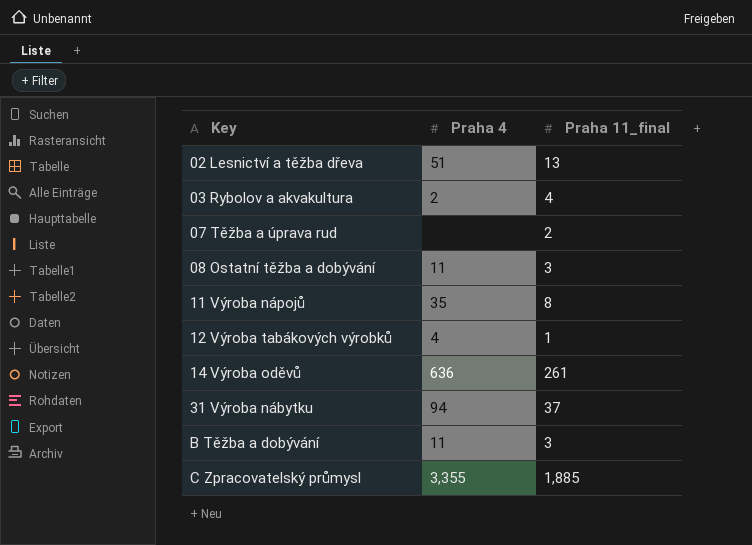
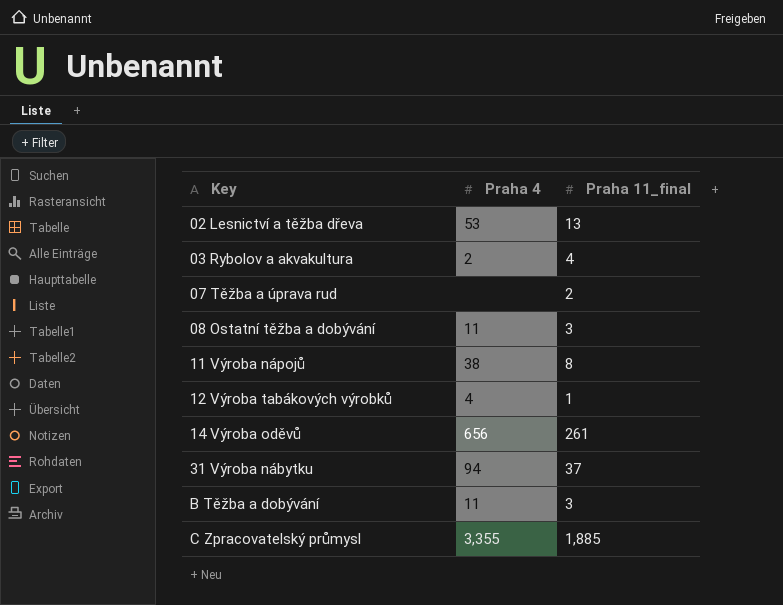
02 Lesnictví a těžba dřeva | Praha 4: 51 -> 53
11 Výroba nápojů | Praha 4: 35 -> 38
14 Výroba oděvů | Praha 4: 636 -> 656

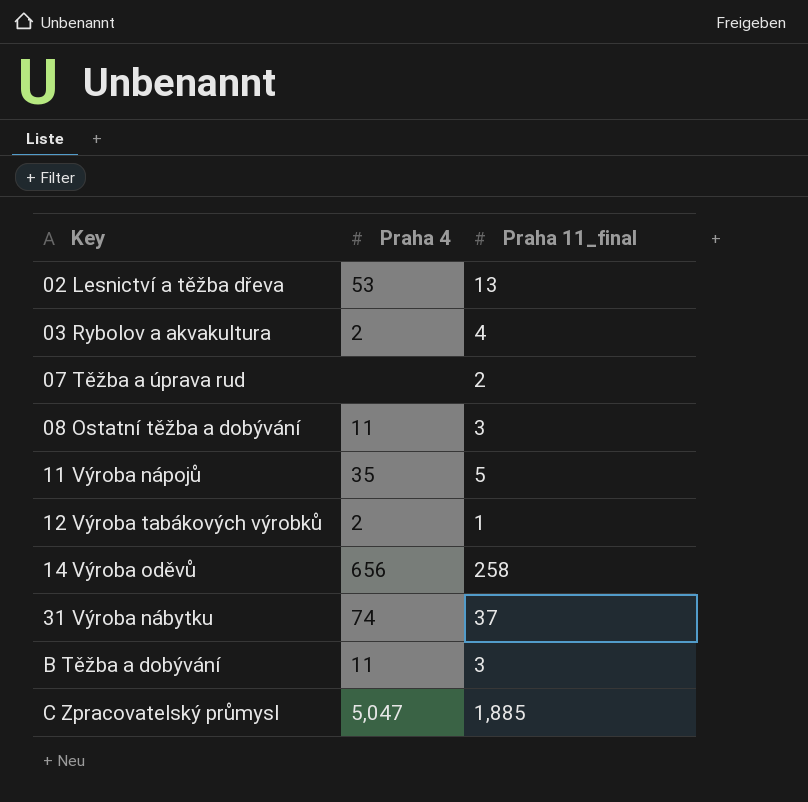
11 Výroba nápojů | Praha 4: 38 -> 35
11 Výroba nápojů | Praha 11_final: 8 -> 5
12 Výroba tabákových výrobků | Praha 4: 4 -> 2
14 Výroba oděvů | Praha 11_final: 261 -> 258
31 Výroba nábytku | Praha 4: 94 -> 74
C Zpracovatelský průmysl | Praha 4: 3,355 -> 5,047

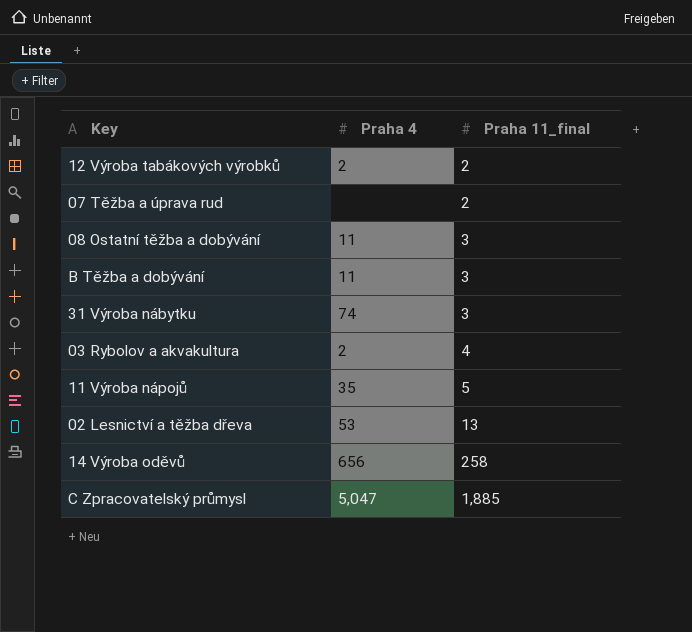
row order: Key ascending -> Praha 11_final ascending
12 Výroba tabákových výrobků | Praha 11_final: 1 -> 2
31 Výroba nábytku | Praha 11_final: 37 -> 3

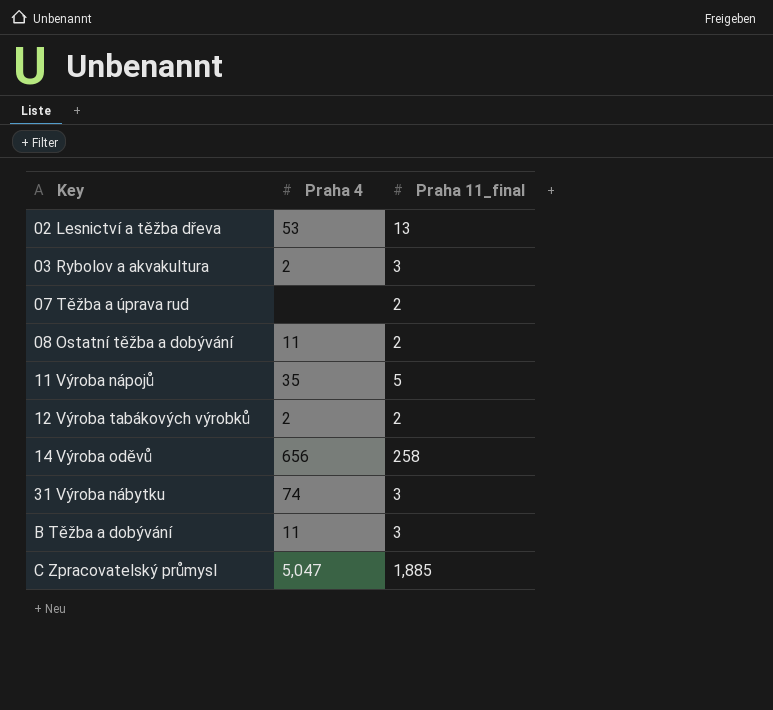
row order: Praha 11_final ascending -> Key ascending
03 Rybolov a akvakultura | Praha 11_final: 4 -> 3
08 Ostatní těžba a dobývání | Praha 11_final: 3 -> 2

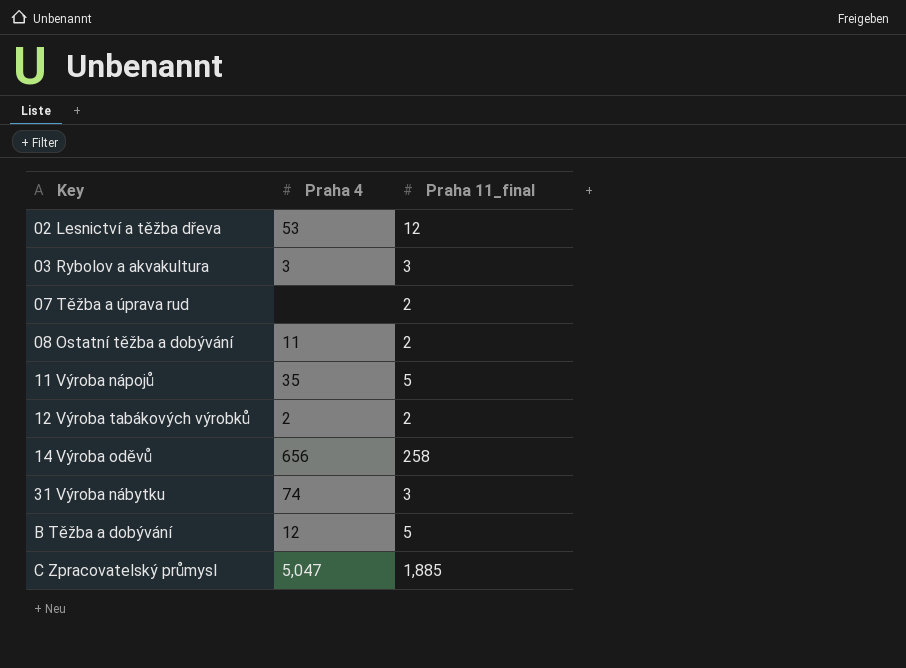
02 Lesnictví a těžba dřeva | Praha 11_final: 13 -> 12
03 Rybolov a akvakultura | Praha 4: 2 -> 3
B Těžba a dobývání | Praha 4: 11 -> 12
B Těžba a dobývání | Praha 11_final: 3 -> 5

